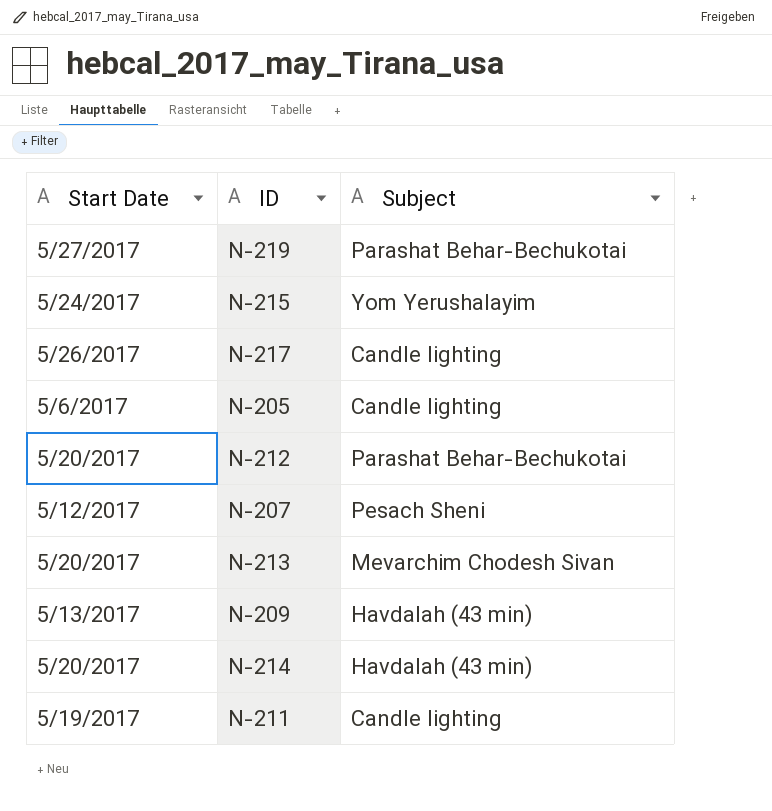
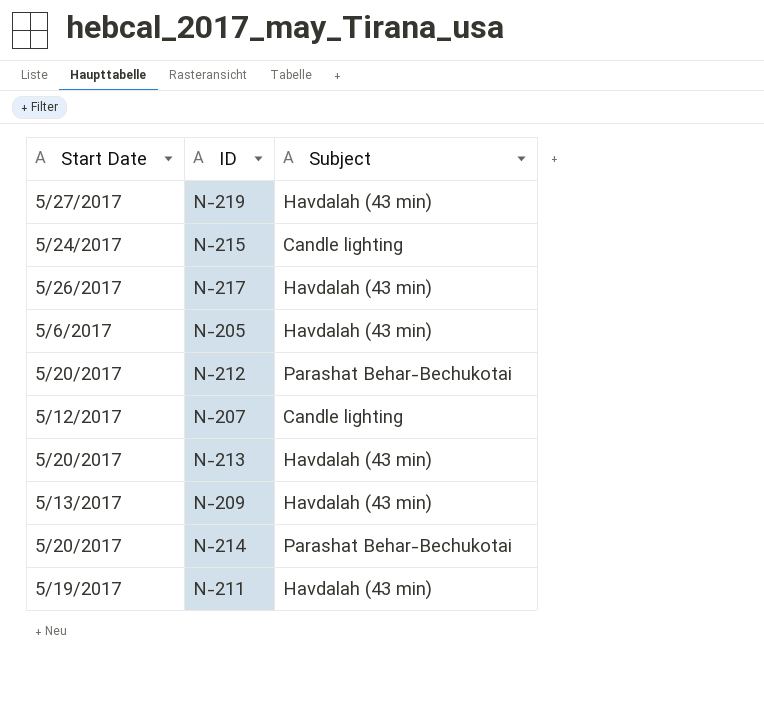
N-219 | Subject: Parashat Behar-Bechukotai -> Havdalah (43 min)
N-215 | Subject: Yom Yerushalayim -> Candle lighting
N-217 | Subject: Candle lighting -> Havdalah (43 min)
N-205 | Subject: Candle lighting -> Havdalah (43 min)
N-207 | Subject: Pesach Sheni -> Candle lighting
N-213 | Subject: Mevarchim Chodesh Sivan -> Havdalah (43 min)
N-214 | Subject: Havdalah (43 min) -> Parashat Behar-Bechukotai
N-211 | Subject: Candle lighting -> Havdalah (43 min)

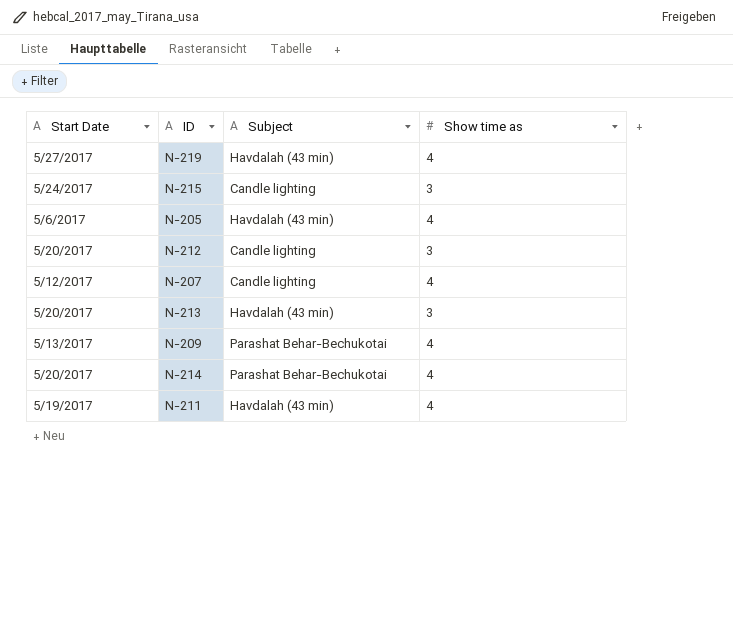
column Show time as | position: none -> 4
row N-217: 5/26/2017 | Havdalah (43 min) -> none
N-212 | Subject: Parashat Behar-Bechukotai -> Candle lighting
N-209 | Subject: Havdalah (43 min) -> Parashat Behar-Bechukotai

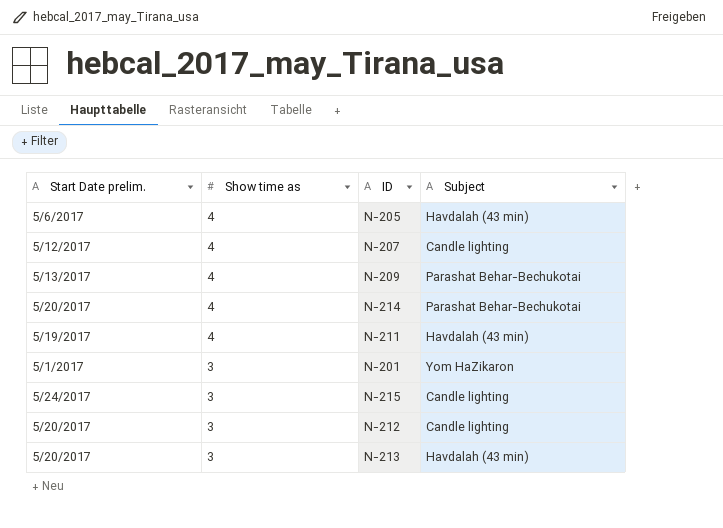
row order: none -> Show time as descending
column name: Start Date -> Start Date prelim.
column Show time as | position: 4 -> 2
row N-219: 5/27/2017 | Havdalah (43 min) | 4 -> none
row N-201: none -> 5/1/2017 | 3 | Yom HaZikaron

